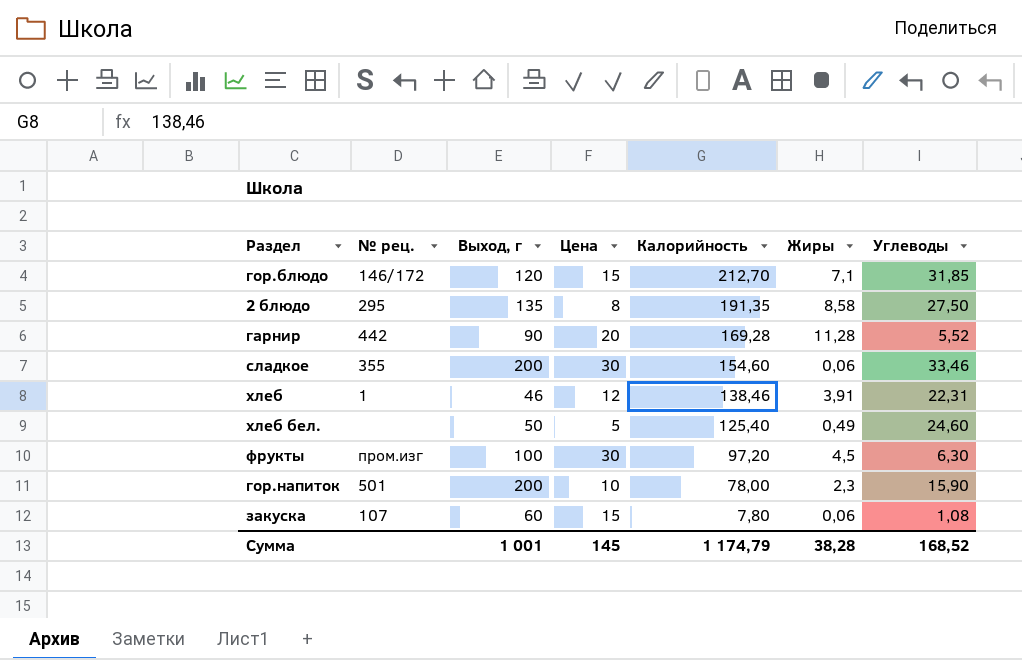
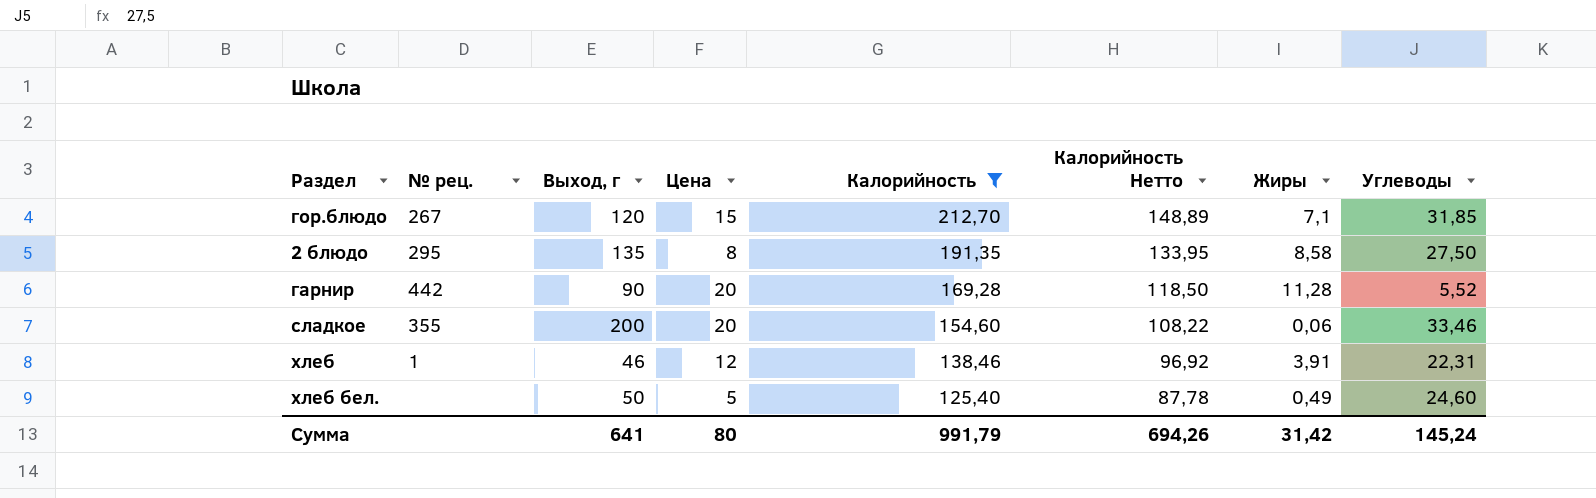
filter: none -> Калорийность >= 125,40
column Калорийность Нетто | formula: none -> [Калорийность] * 0,7
гор.блюдо | № рец.: 146/172 -> 267
сладкое | Цена: 30 -> 20
Сумма | Выход, г: 1 001 -> 641
Сумма | Цена: 145 -> 80
Сумма | Калорийность: 1 174,79 -> 991,79
Сумма | Жиры: 38,28 -> 31,42
Сумма | Углеводы: 168,52 -> 145,24

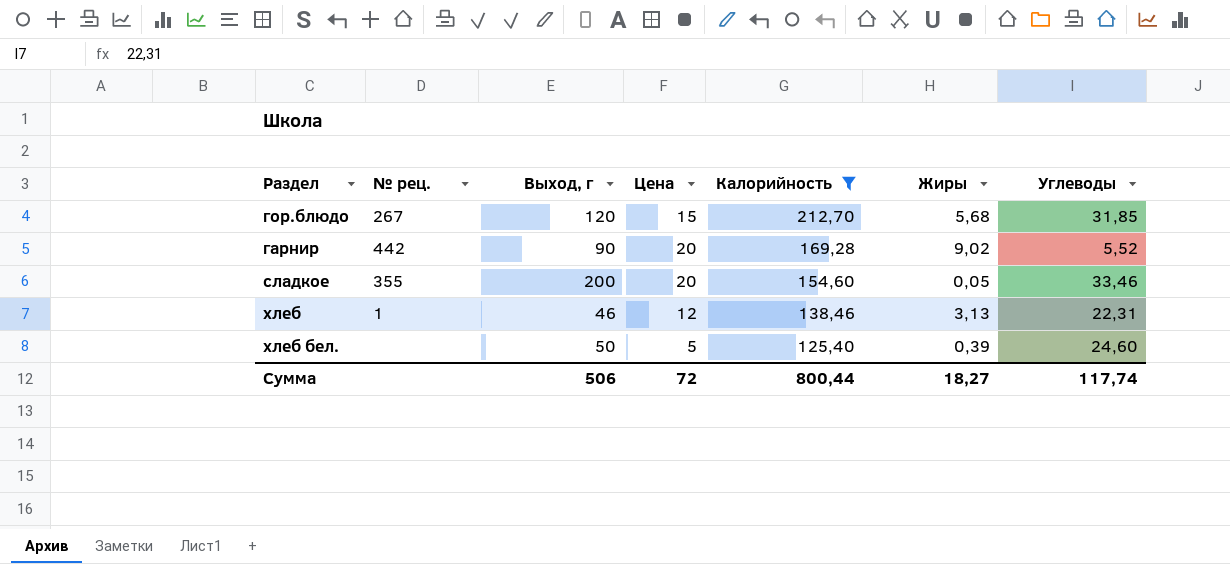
column Калорийность Нетто | formula: [Калорийность] * 0,7 -> none
row 2 блюдо: 295 | 135 | 8 | 191,35 | 133,95 | 8,58 | 27,50 -> none
гор.блюдо | Жиры: 7,1 -> 5,68
гарнир | Жиры: 11,28 -> 9,02
сладкое | Жиры: 0,06 -> 0,05
хлеб | Жиры: 3,91 -> 3,13
хлеб бел. | Жиры: 0,49 -> 0,39
Сумма | Выход, г: 641 -> 506
Сумма | Цена: 80 -> 72
Сумма | Калорийность: 991,79 -> 800,44
Сумма | Жиры: 31,42 -> 18,27
Сумма | Углеводы: 145,24 -> 117,74

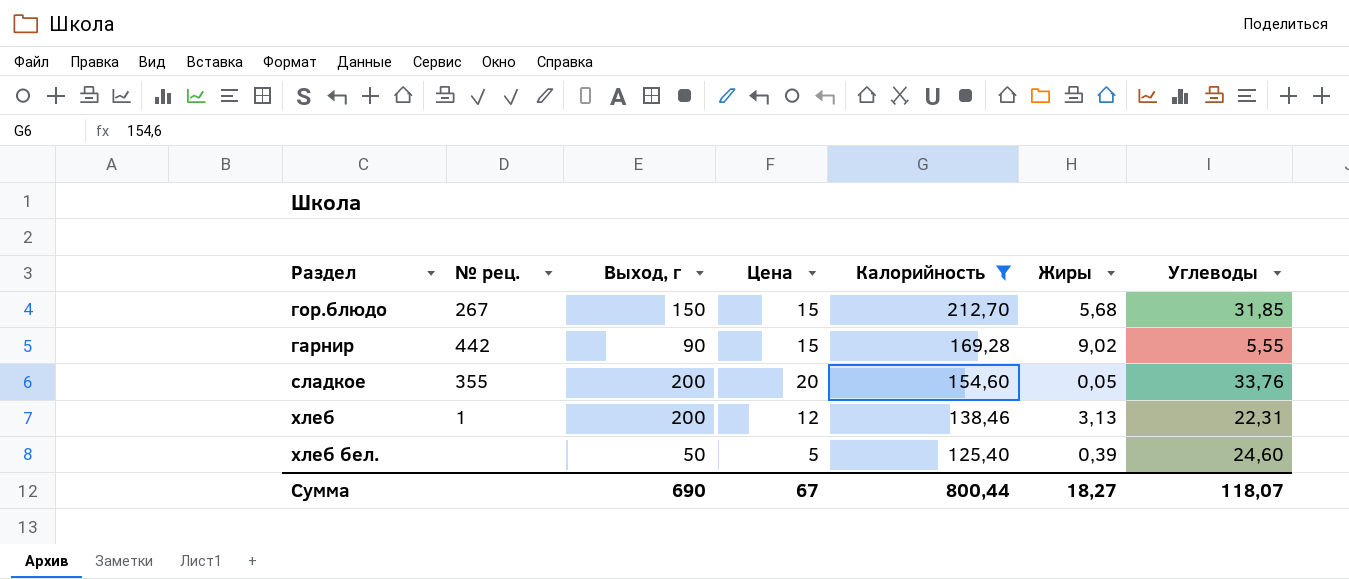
гор.блюдо | Выход, г: 120 -> 150
гарнир | Цена: 20 -> 15
гарнир | Углеводы: 5,52 -> 5,55
сладкое | Углеводы: 33,46 -> 33,76
хлеб | Выход, г: 46 -> 200
Сумма | Выход, г: 506 -> 690
Сумма | Цена: 72 -> 67
Сумма | Углеводы: 117,74 -> 118,07

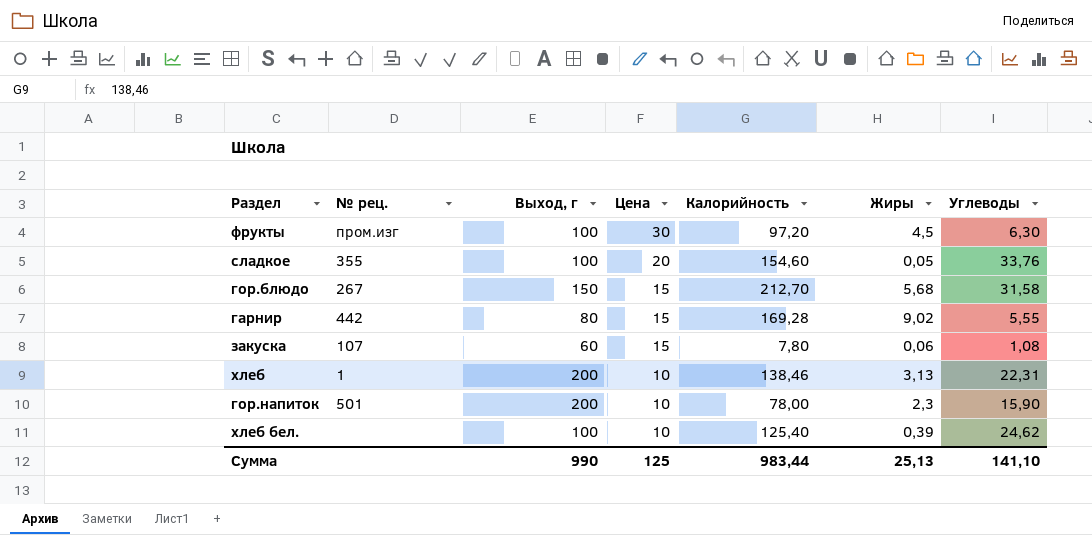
filter: Калорийность >= 125,40 -> none
row order: Калорийность descending -> Цена descending
сладкое | Выход, г: 200 -> 100
гор.блюдо | Углеводы: 31,85 -> 31,58
гарнир | Выход, г: 90 -> 80
хлеб | Цена: 12 -> 10
хлеб бел. | Выход, г: 50 -> 100
хлеб бел. | Цена: 5 -> 10
хлеб бел. | Углеводы: 24,60 -> 24,62
Сумма | Выход, г: 690 -> 990
Сумма | Цена: 67 -> 125
Сумма | Калорийность: 800,44 -> 983,44
Сумма | Жиры: 18,27 -> 25,13
Сумма | Углеводы: 118,07 -> 141,10

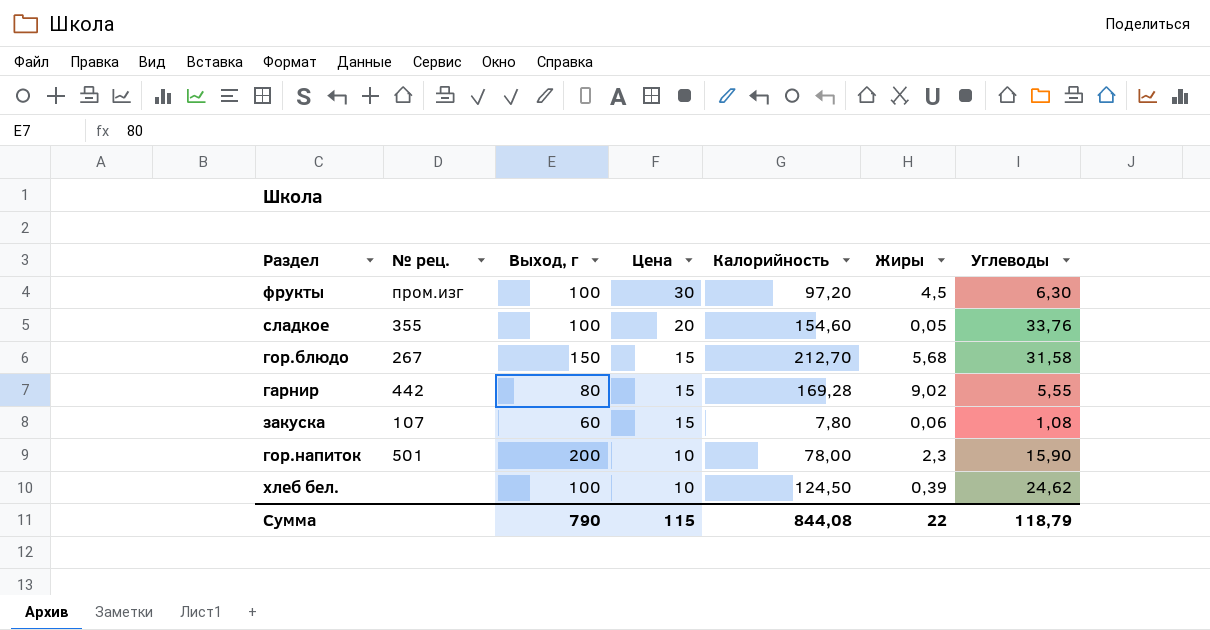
row хлеб: 1 | 200 | 10 | 138,46 | 3,13 | 22,31 -> none
хлеб бел. | Калорийность: 125,40 -> 124,50
Сумма | Выход, г: 990 -> 790
Сумма | Цена: 125 -> 115
Сумма | Калорийность: 983,44 -> 844,08
Сумма | Жиры: 25,13 -> 22
Сумма | Углеводы: 141,10 -> 118,79

